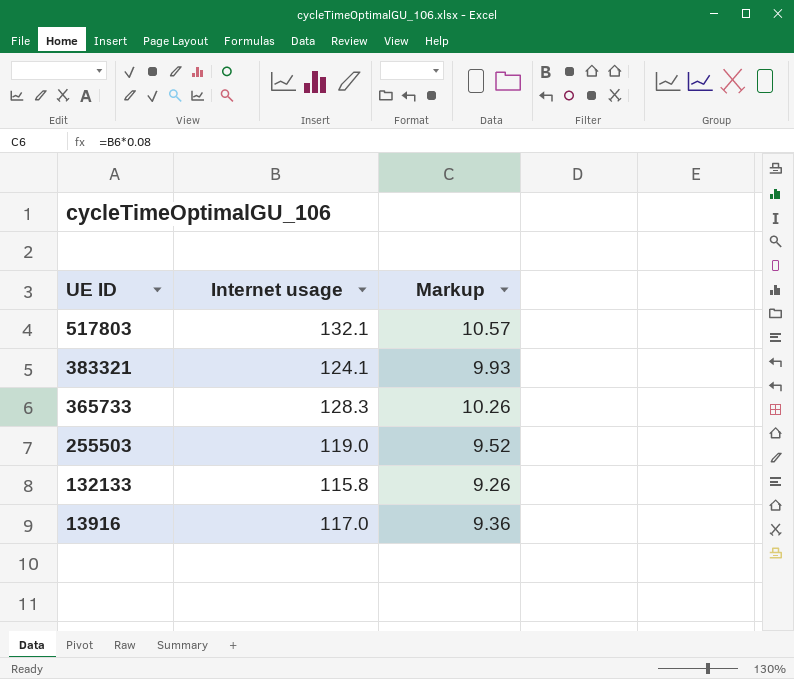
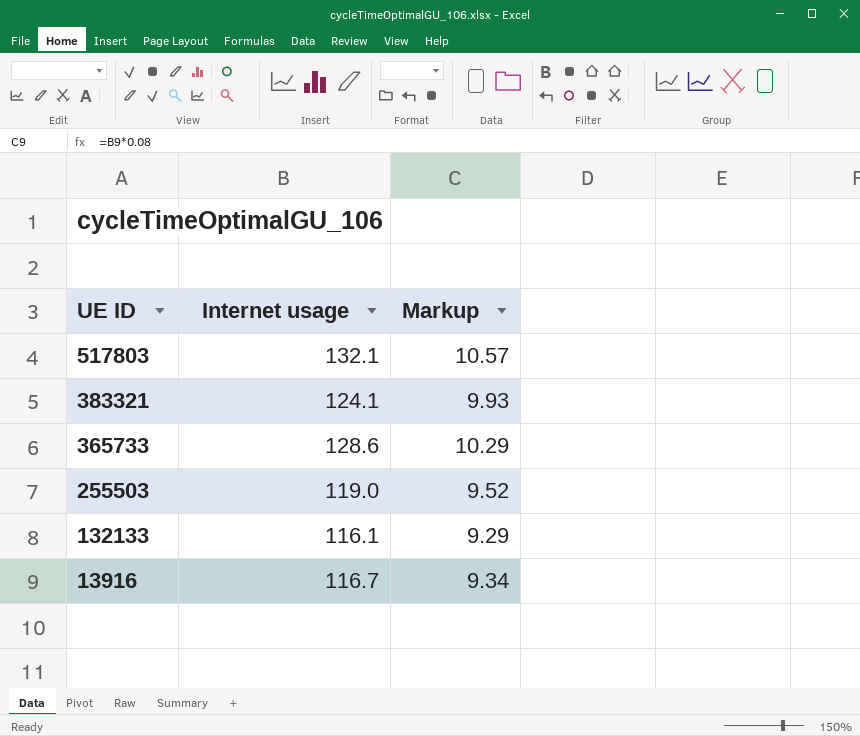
365733 | Internet usage: 128.3 -> 128.6
365733 | Markup: 10.26 -> 10.29
132133 | Internet usage: 115.8 -> 116.1
132133 | Markup: 9.26 -> 9.29
13916 | Internet usage: 117.0 -> 116.7
13916 | Markup: 9.36 -> 9.34

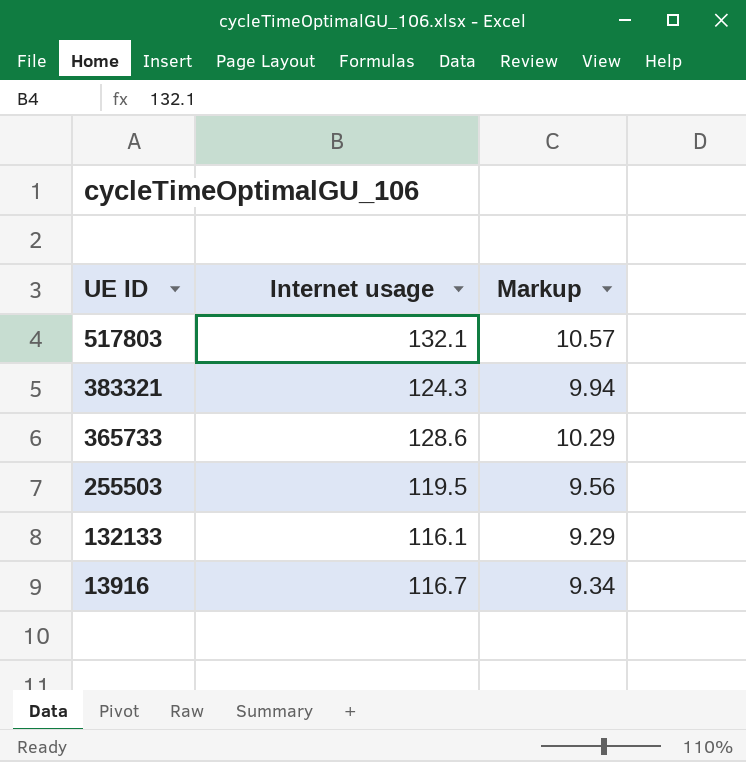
383321 | Internet usage: 124.1 -> 124.3
383321 | Markup: 9.93 -> 9.94
255503 | Internet usage: 119.0 -> 119.5
255503 | Markup: 9.52 -> 9.56

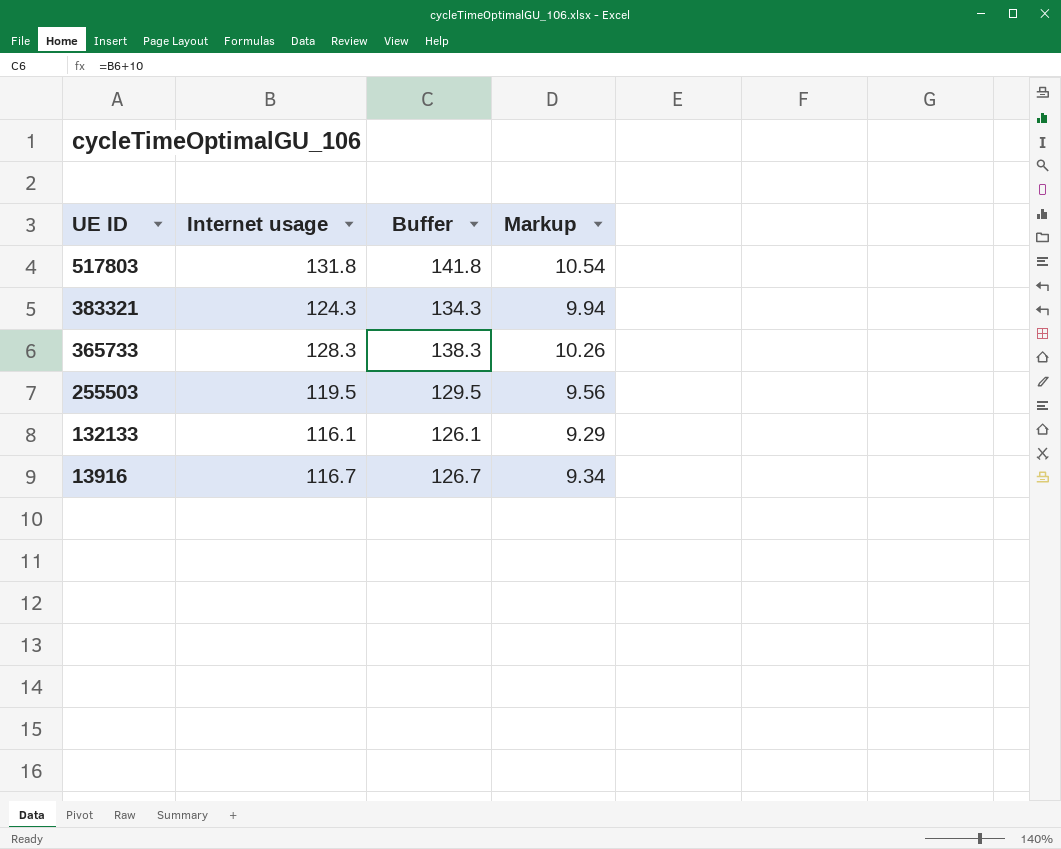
column Buffer | formula: none -> [Internet usage] + 10
517803 | Internet usage: 132.1 -> 131.8
517803 | Markup: 10.57 -> 10.54
365733 | Internet usage: 128.6 -> 128.3
365733 | Markup: 10.29 -> 10.26

